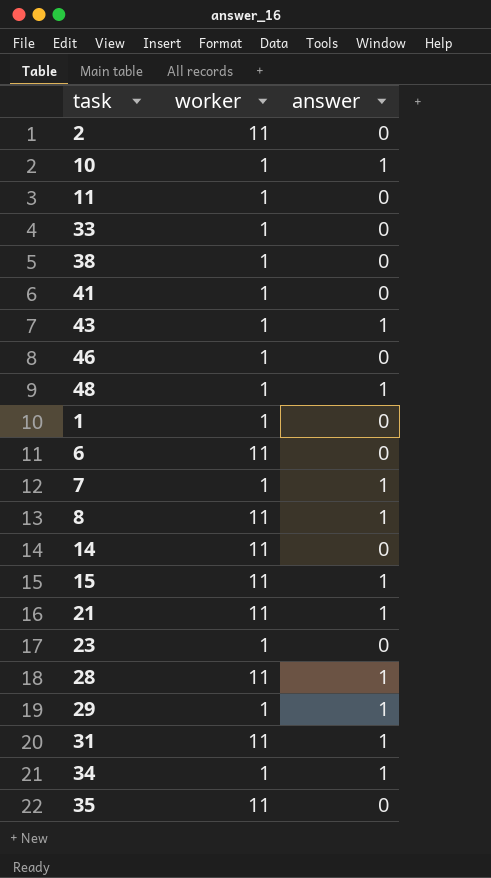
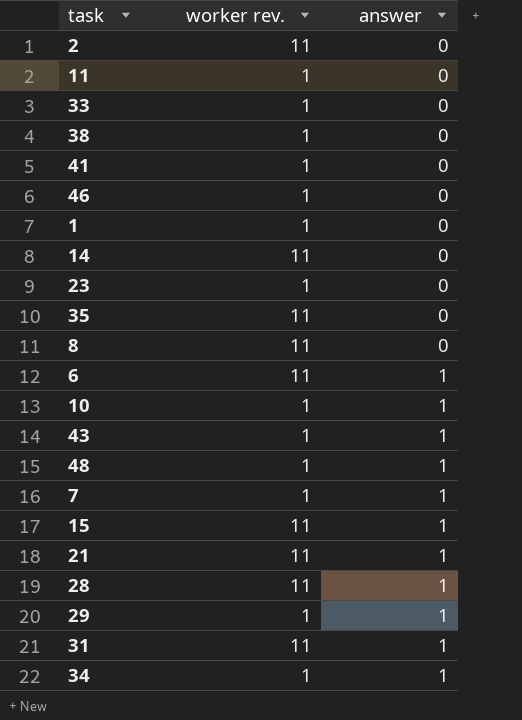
row order: none -> answer ascending
column name: worker -> worker rev.
8 | answer: 1 -> 0
6 | answer: 0 -> 1

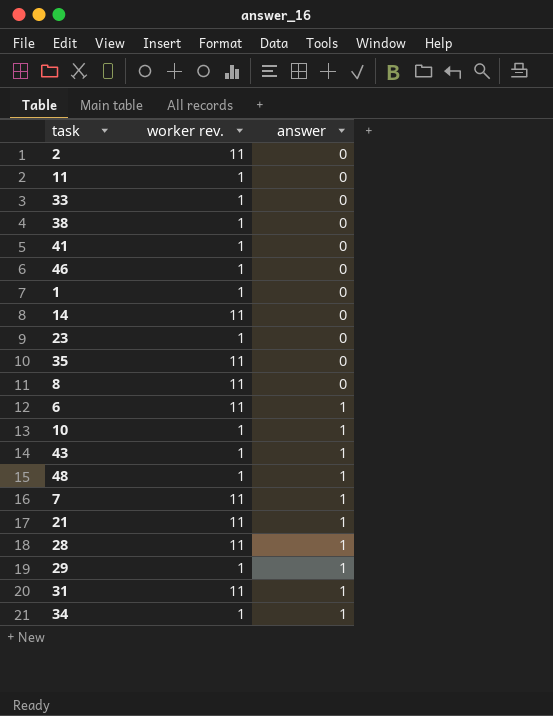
row 15: 11 | 1 -> none
7 | worker rev.: 1 -> 11

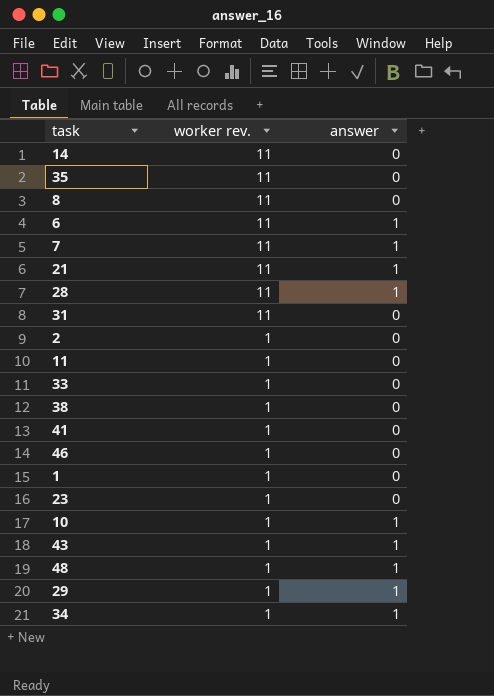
row order: answer ascending -> worker rev. descending
31 | answer: 1 -> 0
2 | worker rev.: 11 -> 1

